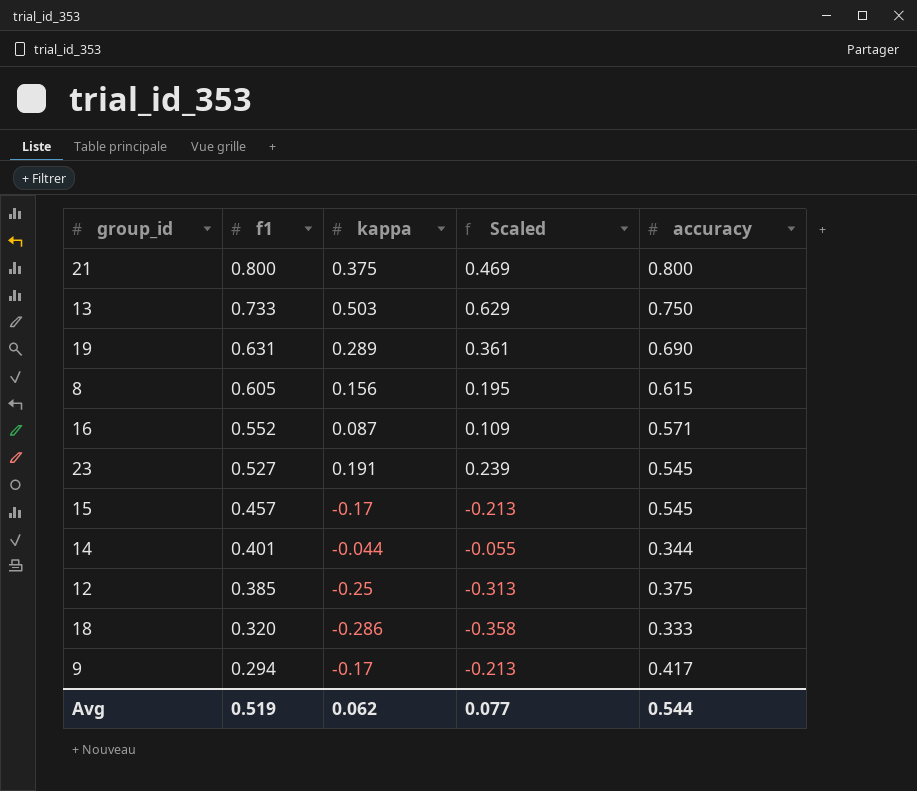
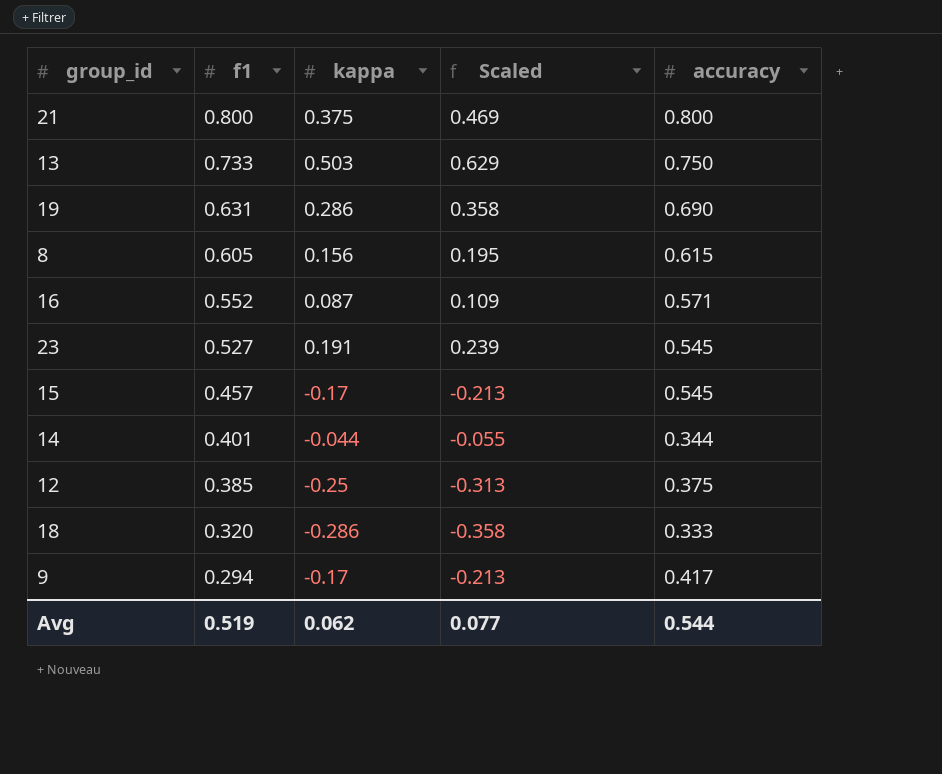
19 | kappa: 0.289 -> 0.286
19 | Scaled: 0.361 -> 0.358

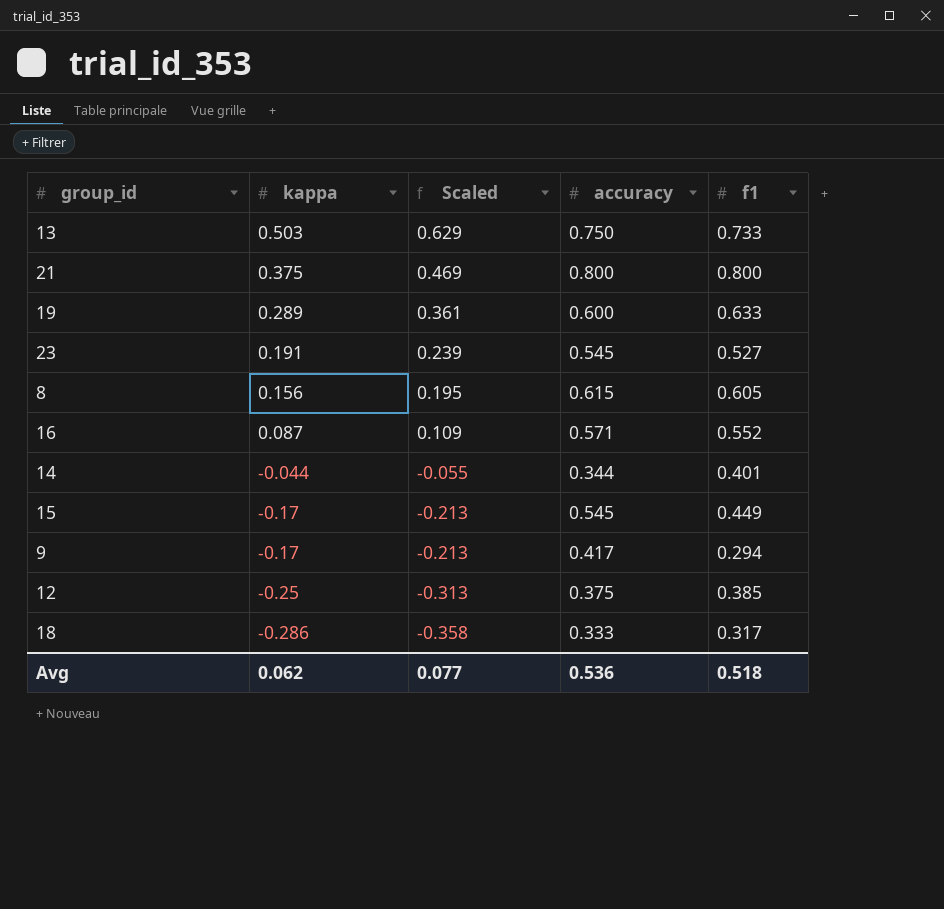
row order: f1 descending -> kappa descending
column f1 | position: 2 -> 5
19 | kappa: 0.286 -> 0.289
19 | Scaled: 0.358 -> 0.361
19 | accuracy: 0.690 -> 0.600
19 | f1: 0.631 -> 0.633
15 | f1: 0.457 -> 0.449
18 | f1: 0.320 -> 0.317
Avg | accuracy: 0.544 -> 0.536
Avg | f1: 0.519 -> 0.518

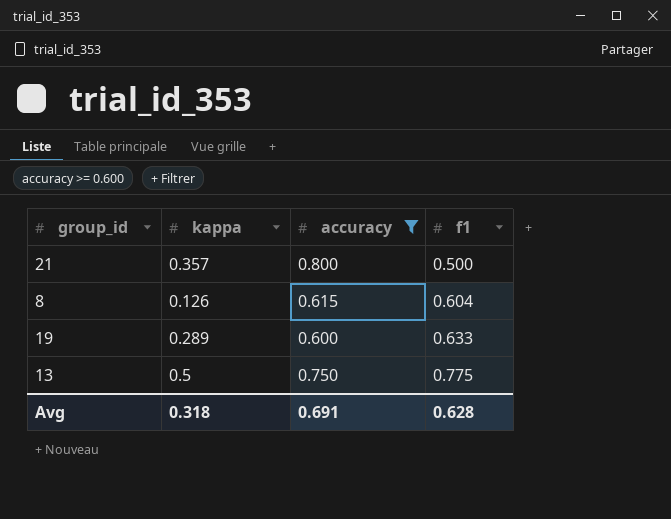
filter: none -> accuracy >= 0.600
row order: kappa descending -> f1 ascending
column Scaled | formula: [kappa] * 1.25 -> none
21 | kappa: 0.375 -> 0.357
21 | f1: 0.800 -> 0.500
8 | kappa: 0.156 -> 0.126
8 | f1: 0.605 -> 0.604
13 | kappa: 0.503 -> 0.5
13 | f1: 0.733 -> 0.775
Avg | kappa: 0.062 -> 0.318
Avg | accuracy: 0.536 -> 0.691
Avg | f1: 0.518 -> 0.628

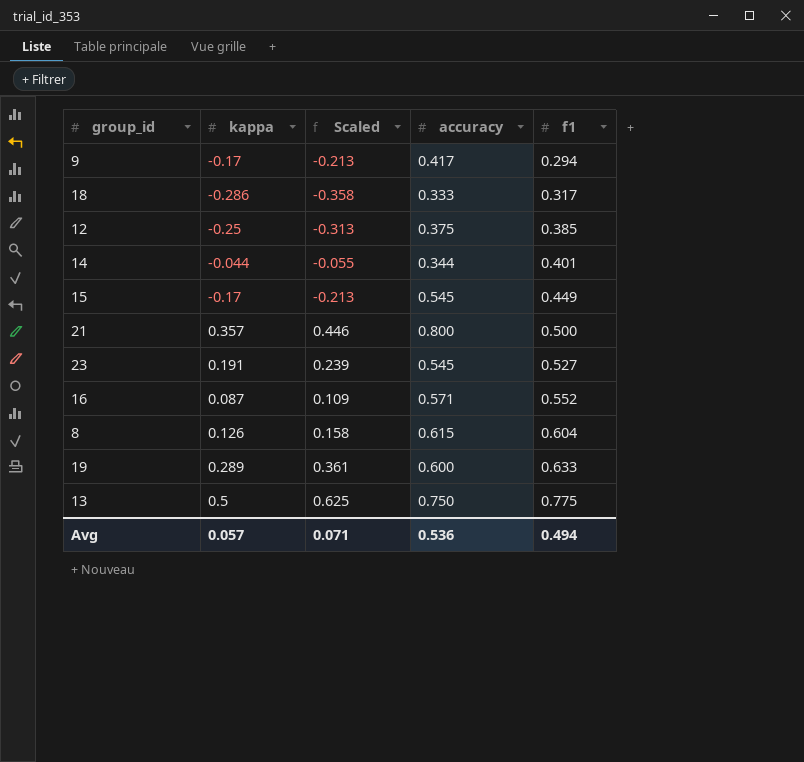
filter: accuracy >= 0.600 -> none
column Scaled | formula: none -> [kappa] * 1.25
Avg | kappa: 0.318 -> 0.057
Avg | accuracy: 0.691 -> 0.536
Avg | f1: 0.628 -> 0.494

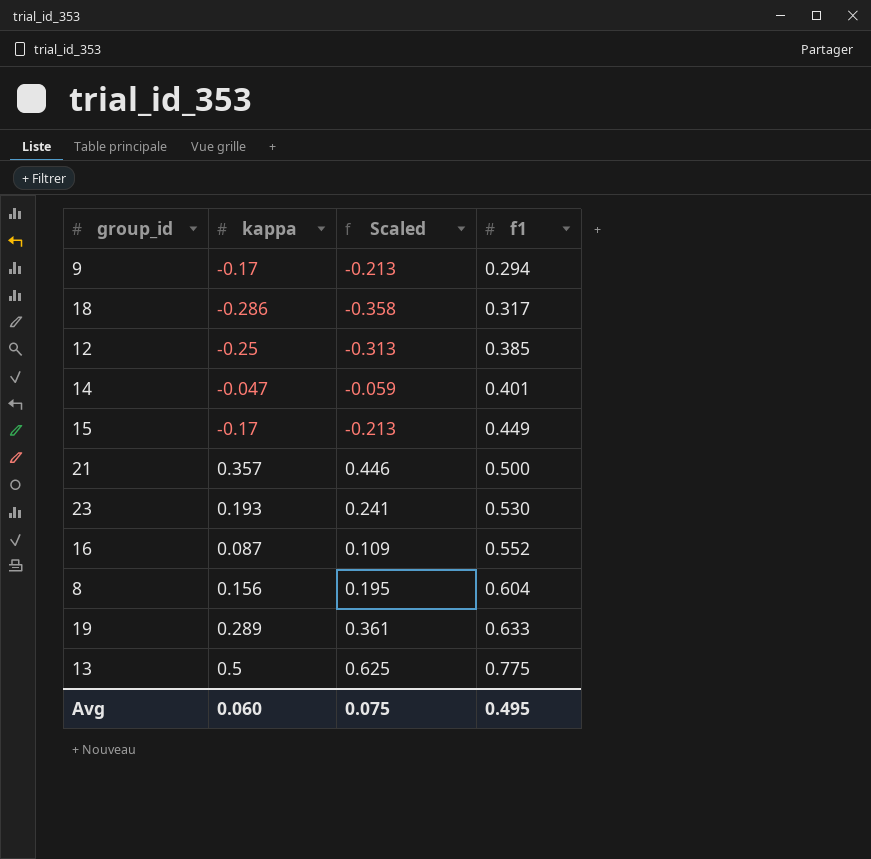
column accuracy | position: 4 -> none
14 | kappa: -0.044 -> -0.047
14 | Scaled: -0.055 -> -0.059
23 | kappa: 0.191 -> 0.193
23 | Scaled: 0.239 -> 0.241
23 | f1: 0.527 -> 0.530
8 | kappa: 0.126 -> 0.156
8 | Scaled: 0.158 -> 0.195
Avg | kappa: 0.057 -> 0.060
Avg | Scaled: 0.071 -> 0.075
Avg | f1: 0.494 -> 0.495

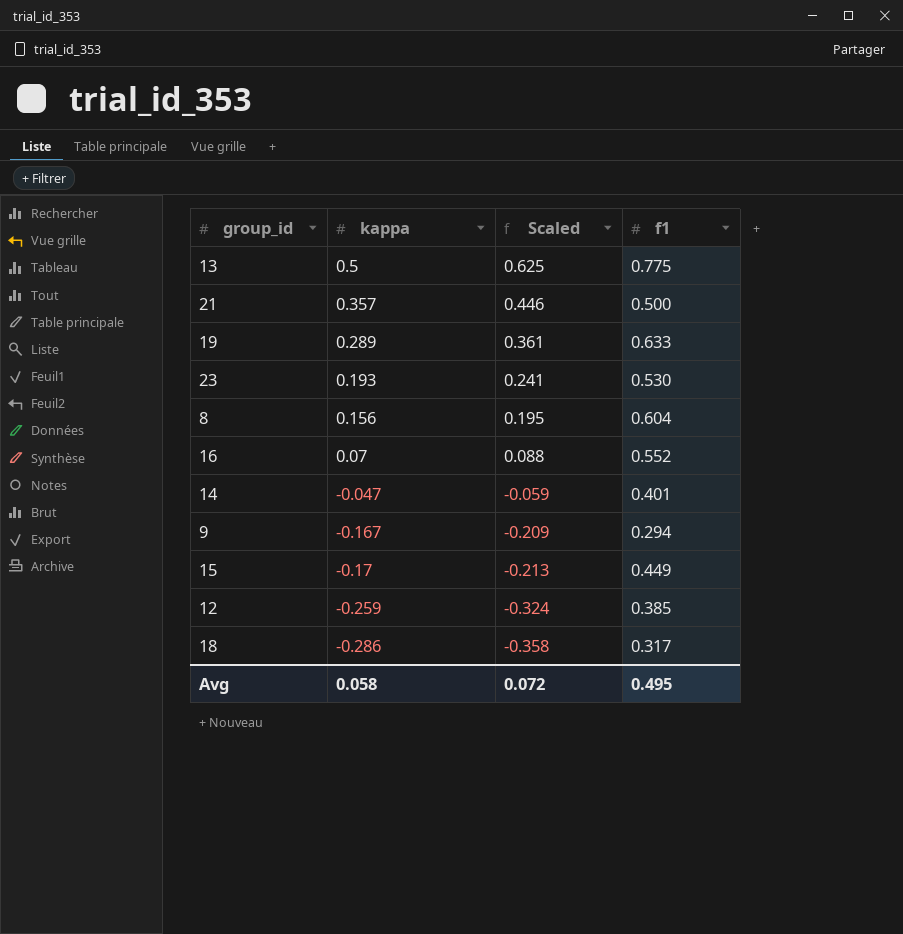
row order: f1 ascending -> kappa descending
16 | kappa: 0.087 -> 0.07
16 | Scaled: 0.109 -> 0.088
9 | kappa: -0.17 -> -0.167
9 | Scaled: -0.213 -> -0.209
12 | kappa: -0.25 -> -0.259
12 | Scaled: -0.313 -> -0.324
Avg | kappa: 0.060 -> 0.058
Avg | Scaled: 0.075 -> 0.072

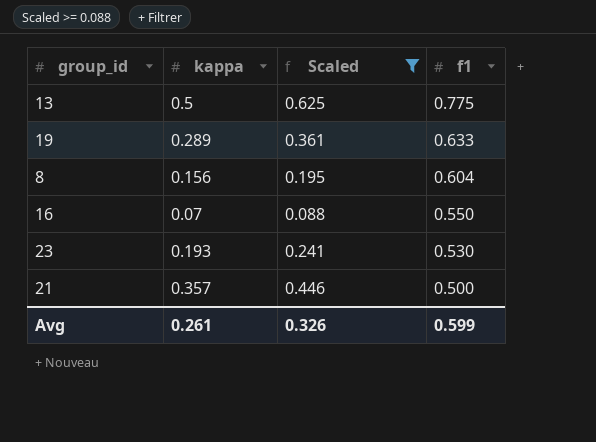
filter: none -> Scaled >= 0.088
row order: kappa descending -> f1 descending
16 | f1: 0.552 -> 0.550
Avg | kappa: 0.058 -> 0.261
Avg | Scaled: 0.072 -> 0.326
Avg | f1: 0.495 -> 0.599

